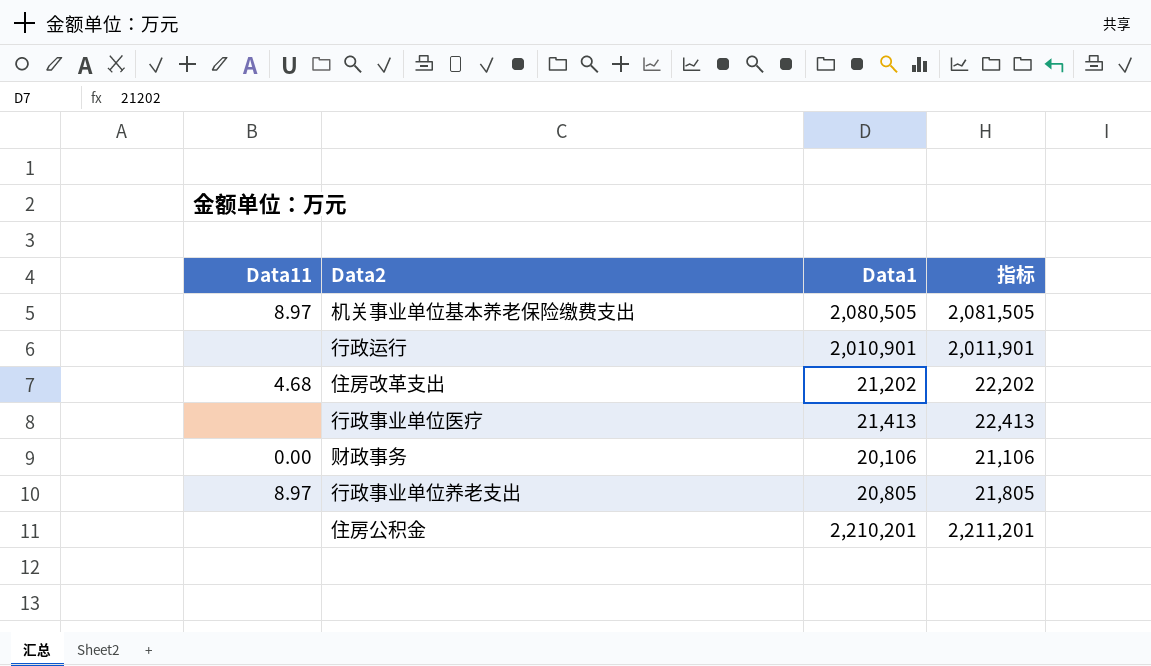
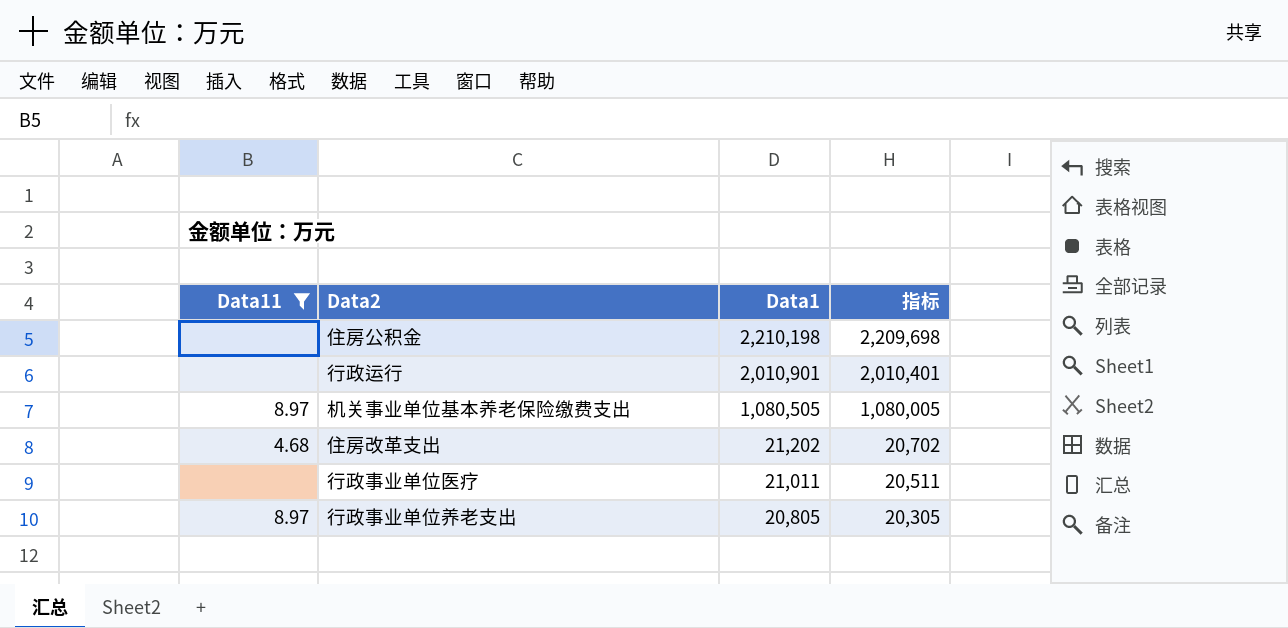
filter: none -> Data11 != 0.00
row order: none -> Data1 descending
column 指标 | formula: [Data1] + 1000 -> [Data1] - 500
住房公积金 | Data1: 2,210,201 -> 2,210,198
机关事业单位基本养老保险缴费支出 | Data1: 2,080,505 -> 1,080,505
行政事业单位医疗 | Data1: 21,413 -> 21,011

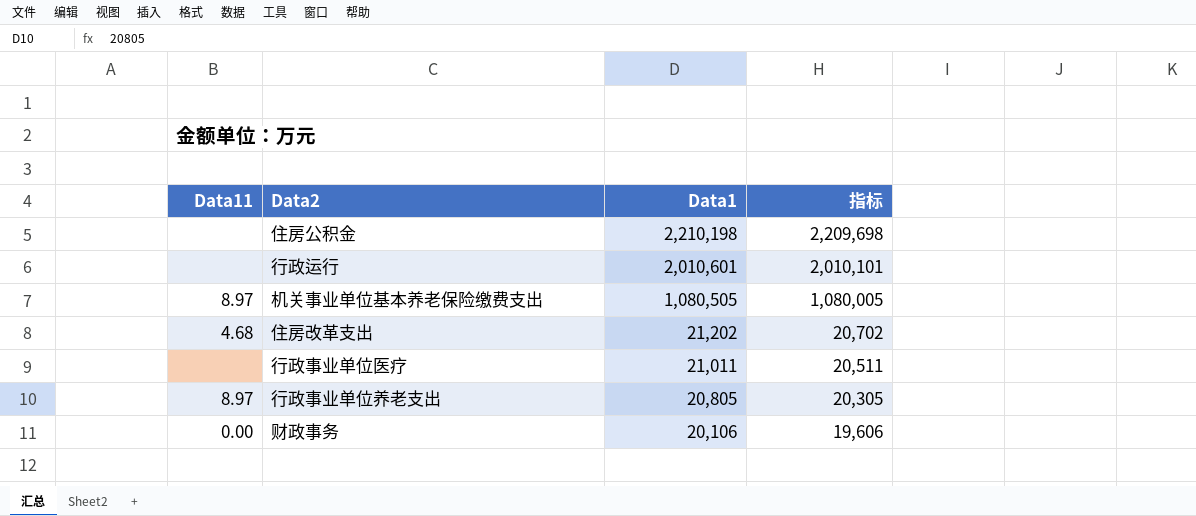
filter: Data11 != 0.00 -> none
行政运行 | Data1: 2,010,901 -> 2,010,601
行政运行 | 指标: 2,010,401 -> 2,010,101

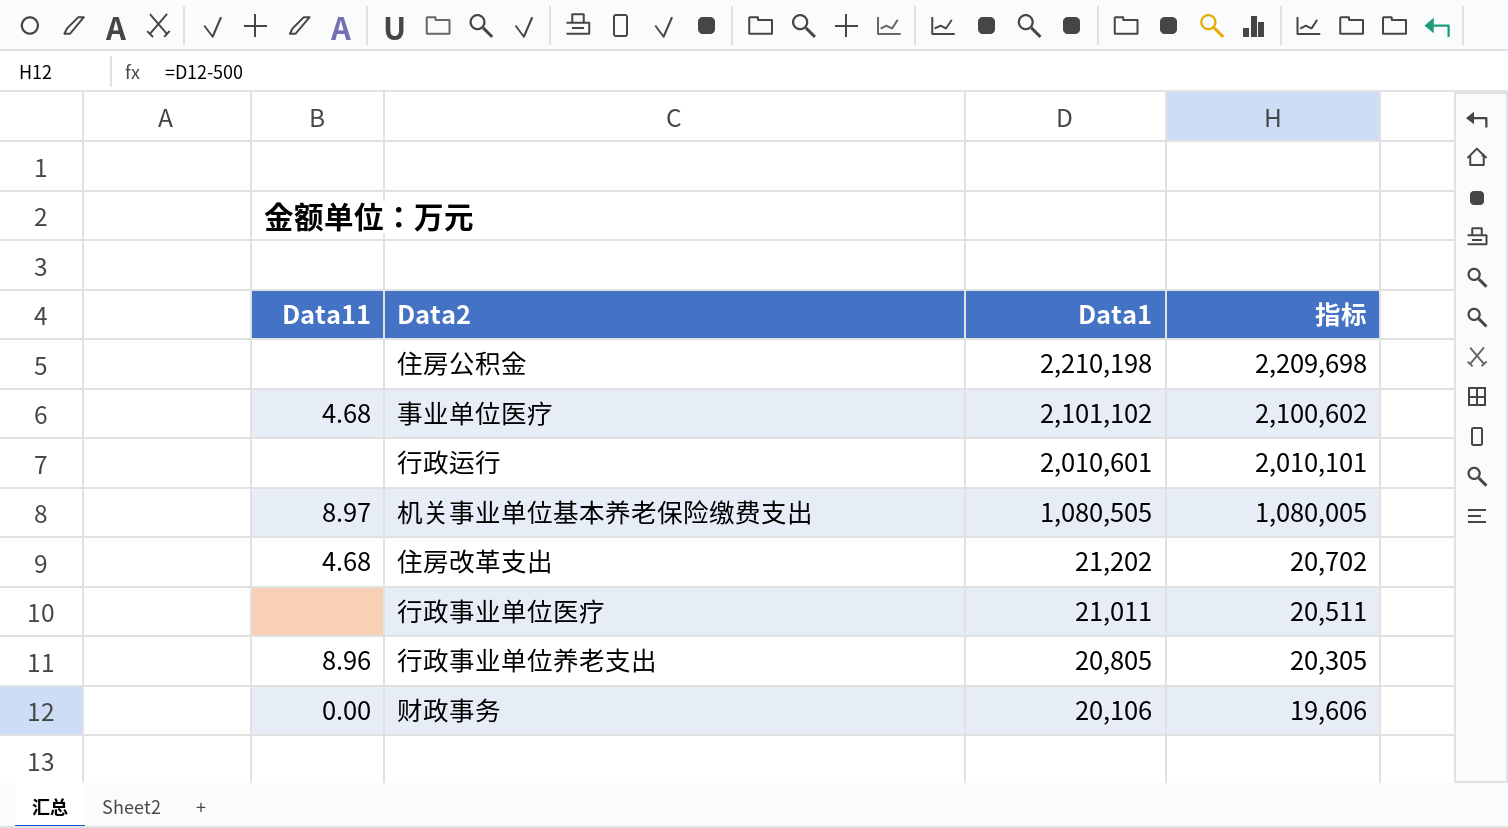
row 事业单位医疗: none -> 4.68 | 2,101,102 | 2,100,602
行政事业单位养老支出 | Data11: 8.97 -> 8.96

